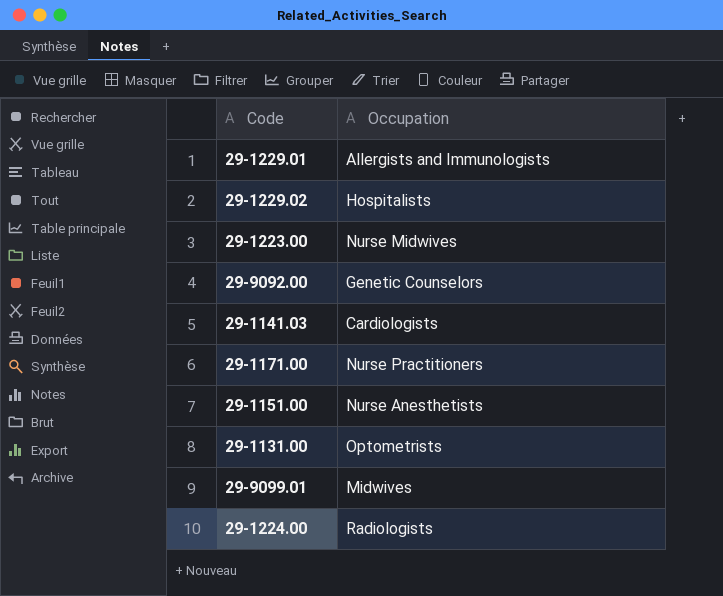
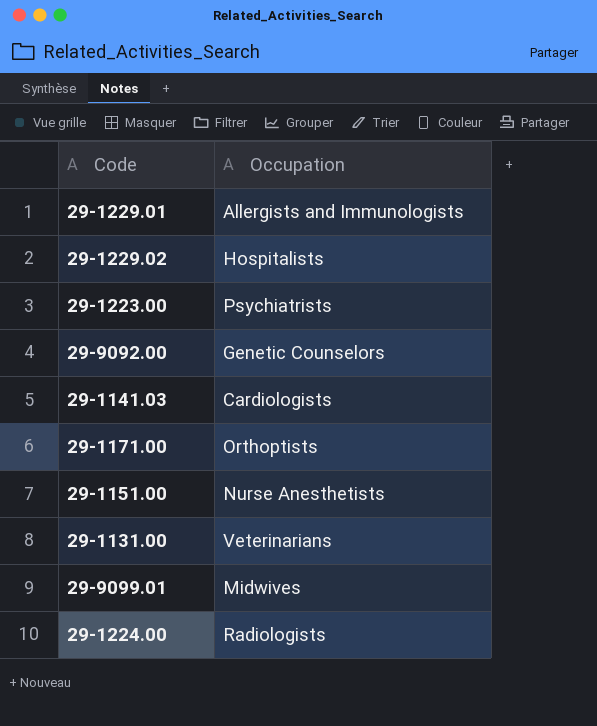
29-1223.00 | Occupation: Nurse Midwives -> Psychiatrists
29-1171.00 | Occupation: Nurse Practitioners -> Orthoptists
29-1131.00 | Occupation: Optometrists -> Veterinarians

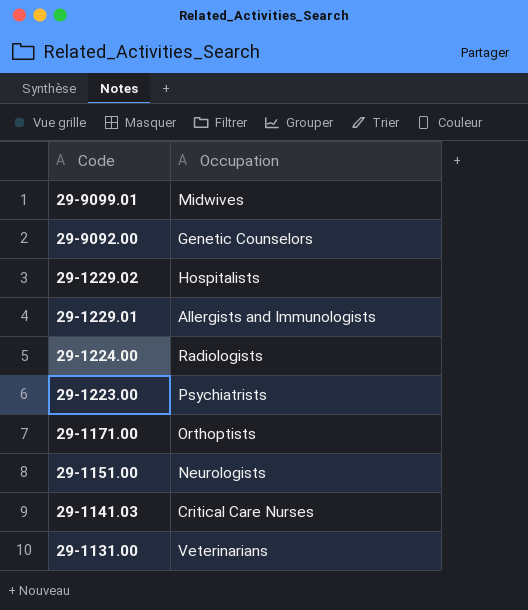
row order: none -> Code descending
29-1151.00 | Occupation: Nurse Anesthetists -> Neurologists
29-1141.03 | Occupation: Cardiologists -> Critical Care Nurses

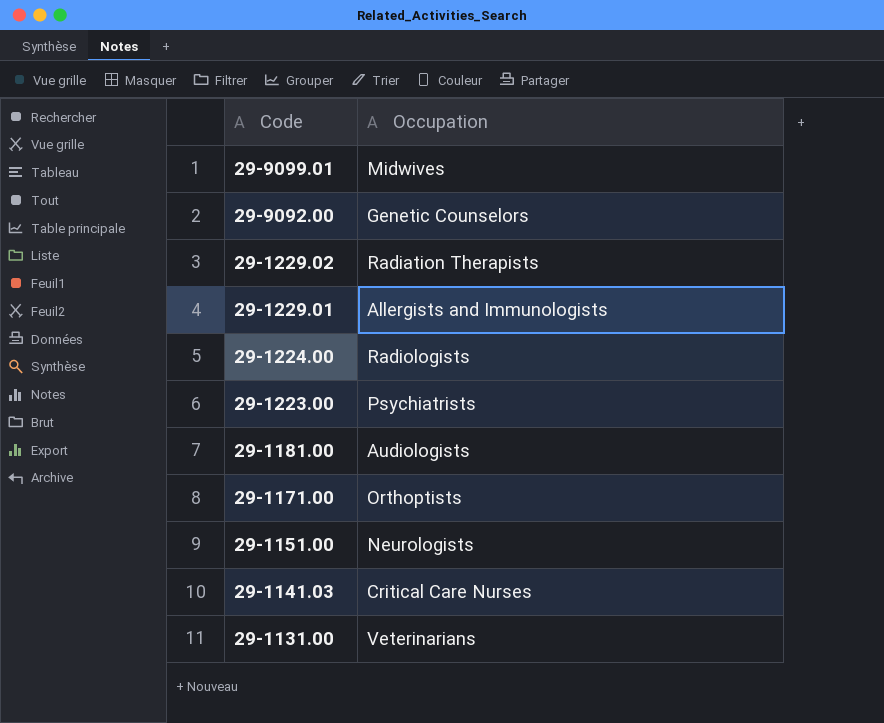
29-1229.02 | Occupation: Hospitalists -> Radiation Therapists
row 29-1181.00: none -> Audiologists

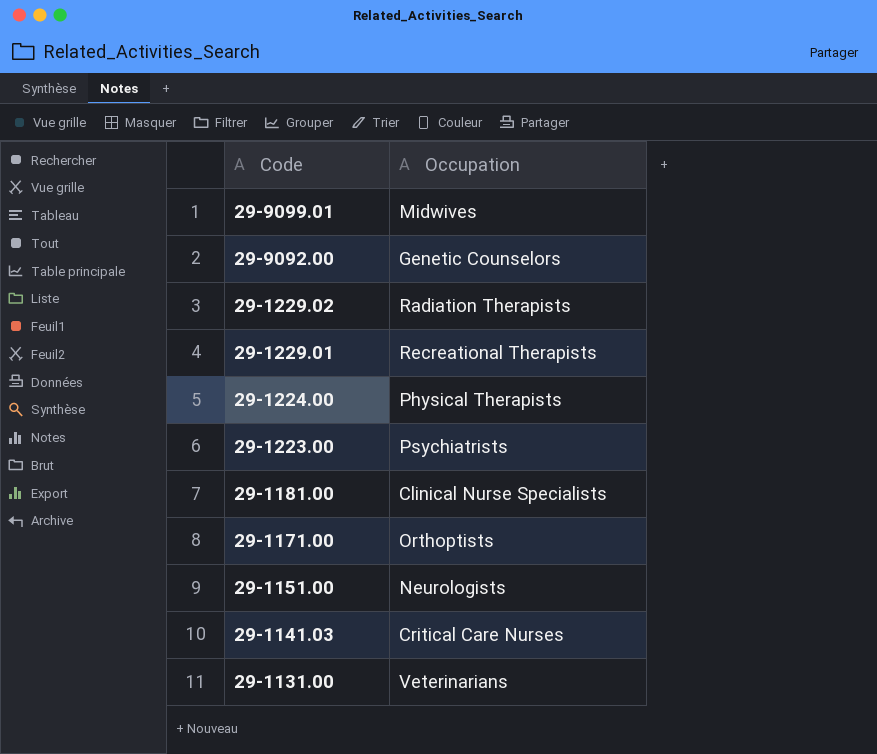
29-1229.01 | Occupation: Allergists and Immunologists -> Recreational Therapists
29-1224.00 | Occupation: Radiologists -> Physical Therapists
29-1181.00 | Occupation: Audiologists -> Clinical Nurse Specialists

